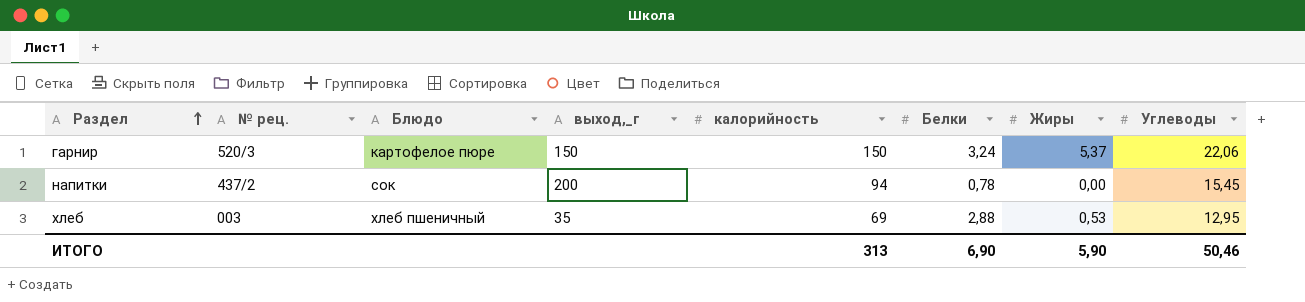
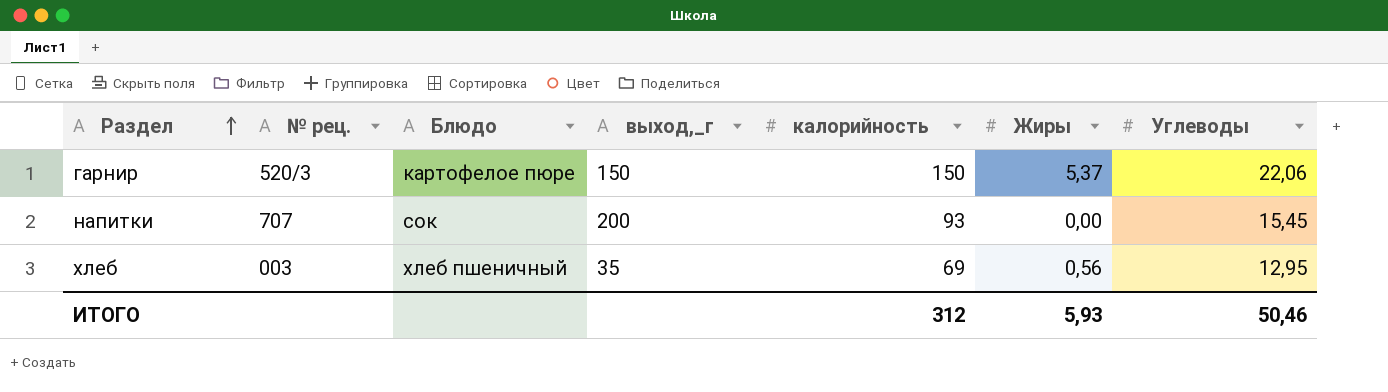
column Белки | position: 6 -> none
напитки | № рец.: 437/2 -> 707
напитки | калорийность: 94 -> 93
хлеб | Жиры: 0,53 -> 0,56
ИТОГО | калорийность: 313 -> 312
ИТОГО | Жиры: 5,90 -> 5,93

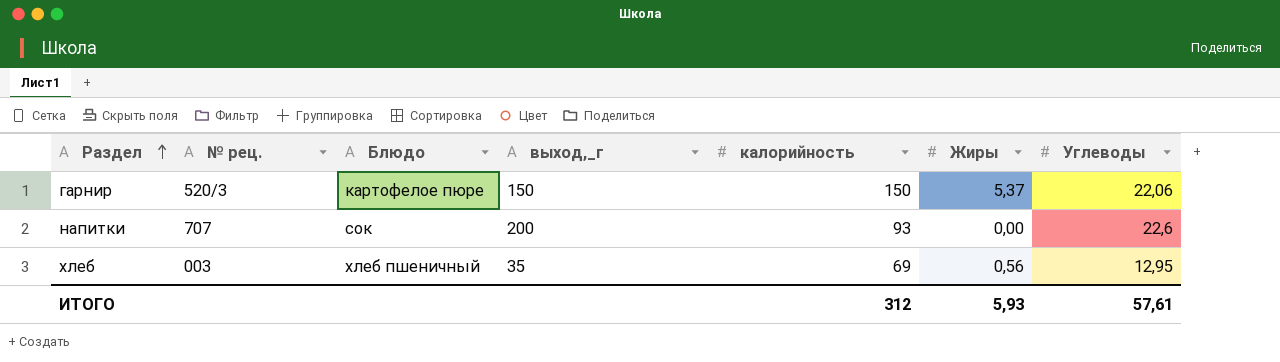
напитки | Углеводы: 15,45 -> 22,6
ИТОГО | Углеводы: 50,46 -> 57,61

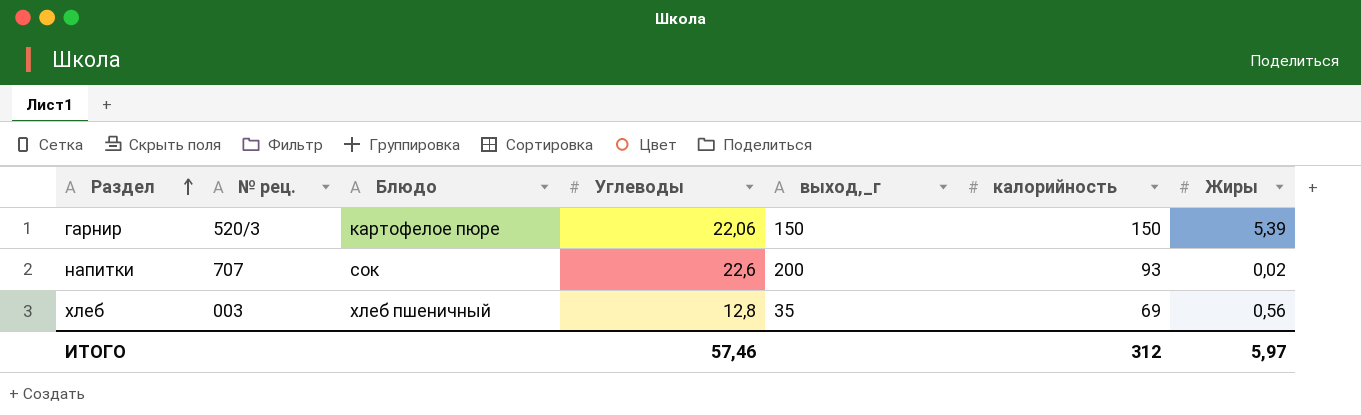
column Углеводы | position: 7 -> 4
гарнир | Жиры: 5,37 -> 5,39
напитки | Жиры: 0,00 -> 0,02
хлеб | Углеводы: 12,95 -> 12,8
ИТОГО | Углеводы: 57,61 -> 57,46
ИТОГО | Жиры: 5,93 -> 5,97

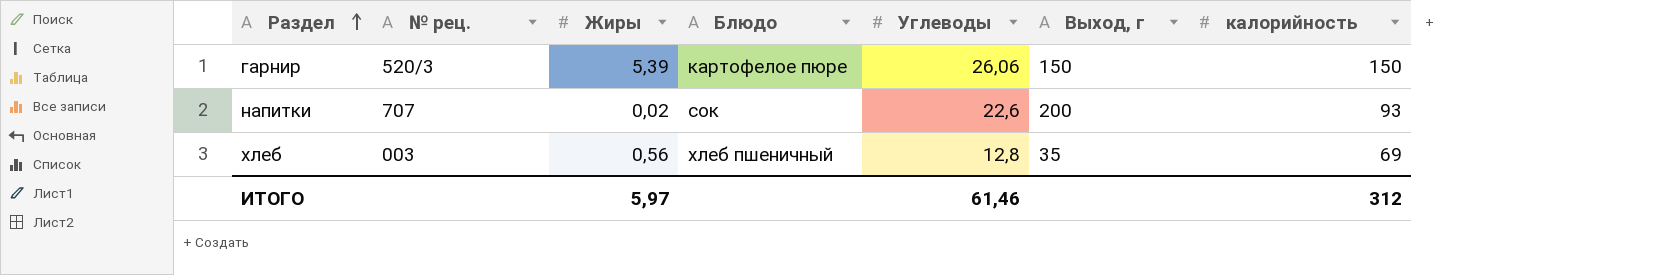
column Жиры | position: 7 -> 3
column name: выход,_г -> Выход, г
гарнир | Углеводы: 22,06 -> 26,06
ИТОГО | Углеводы: 57,46 -> 61,46

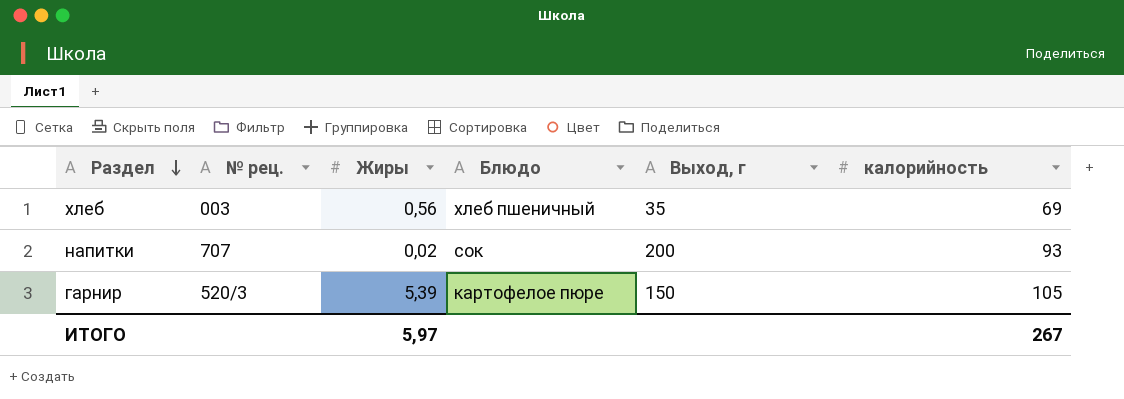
row order: Раздел ascending -> Раздел descending
column Углеводы | position: 5 -> none
гарнир | калорийность: 150 -> 105
ИТОГО | калорийность: 312 -> 267

